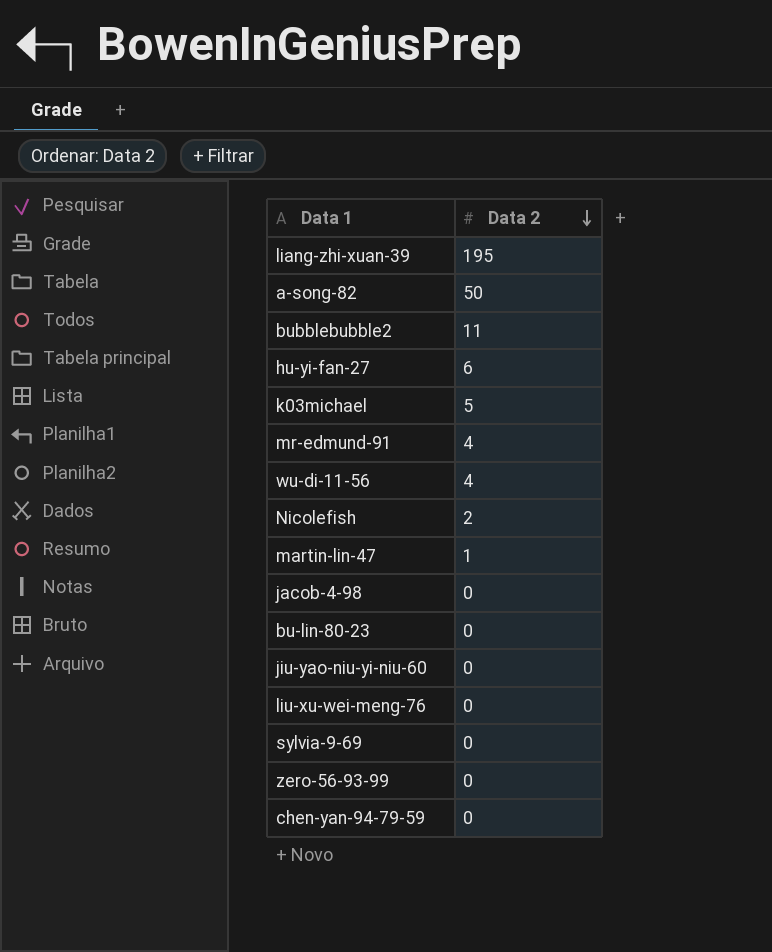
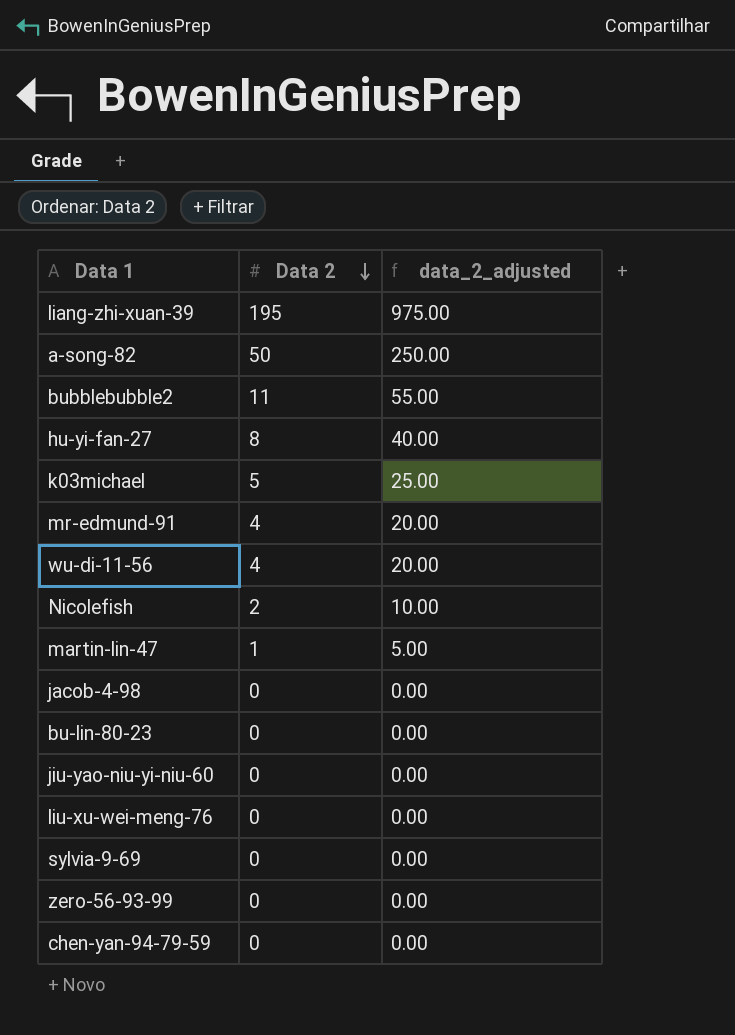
column data_2_adjusted | formula: none -> [Data 2] * 5
hu-yi-fan-27 | Data 2: 6 -> 8

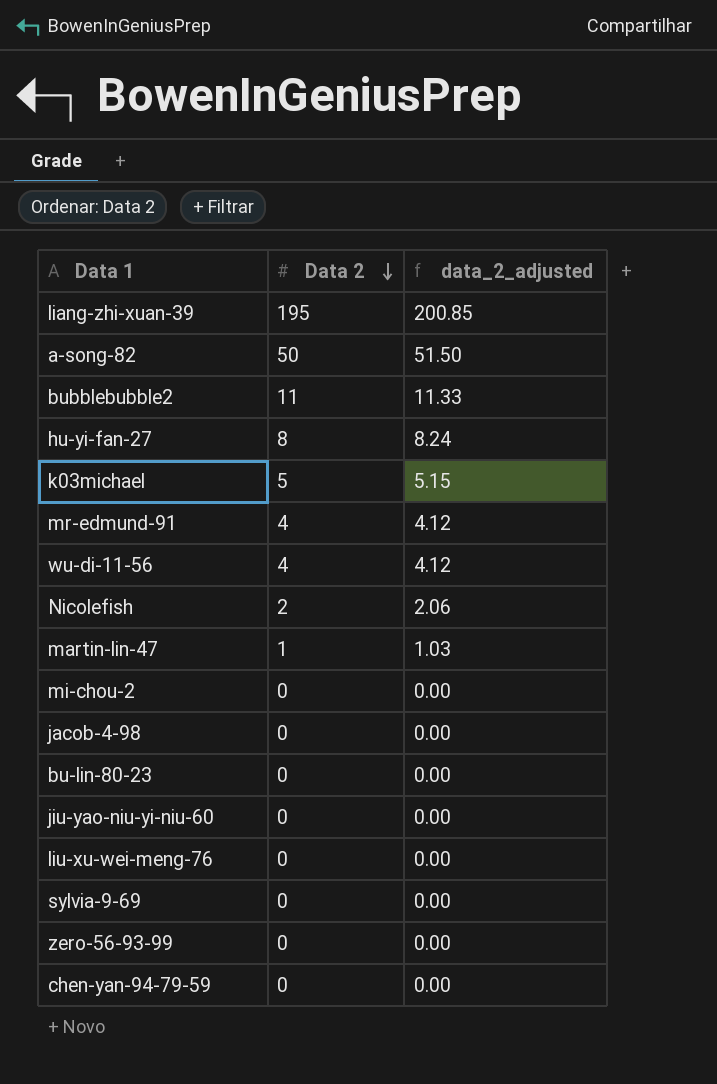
column data_2_adjusted | formula: [Data 2] * 5 -> [Data 2] * 1.03
row mi-chou-2: none -> 0 | 0.00

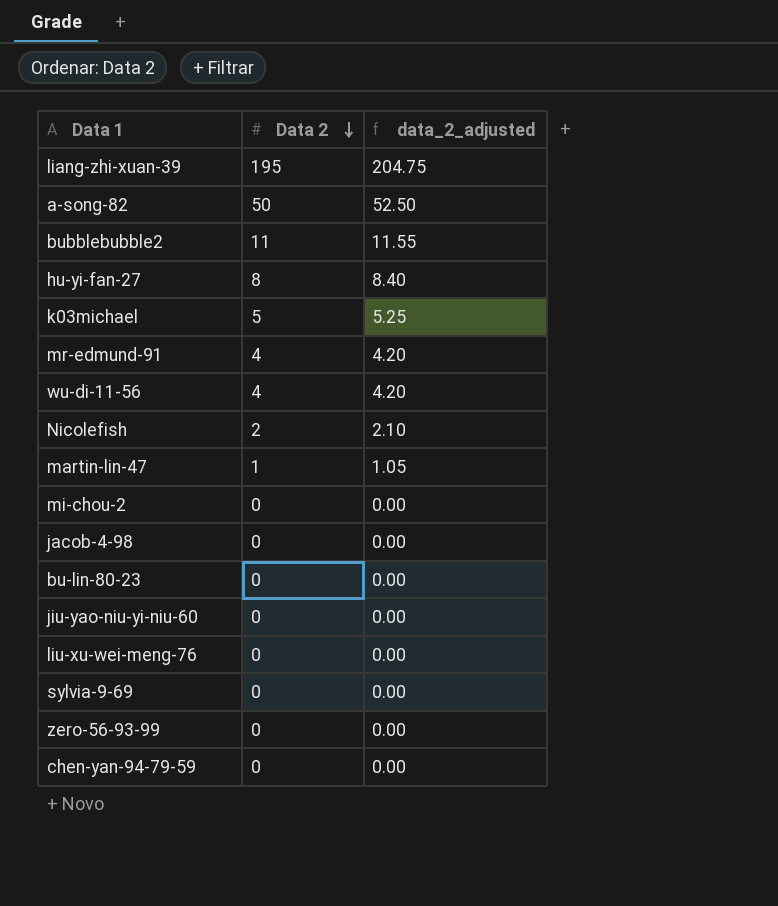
column data_2_adjusted | formula: [Data 2] * 1.03 -> [Data 2] * 1.05

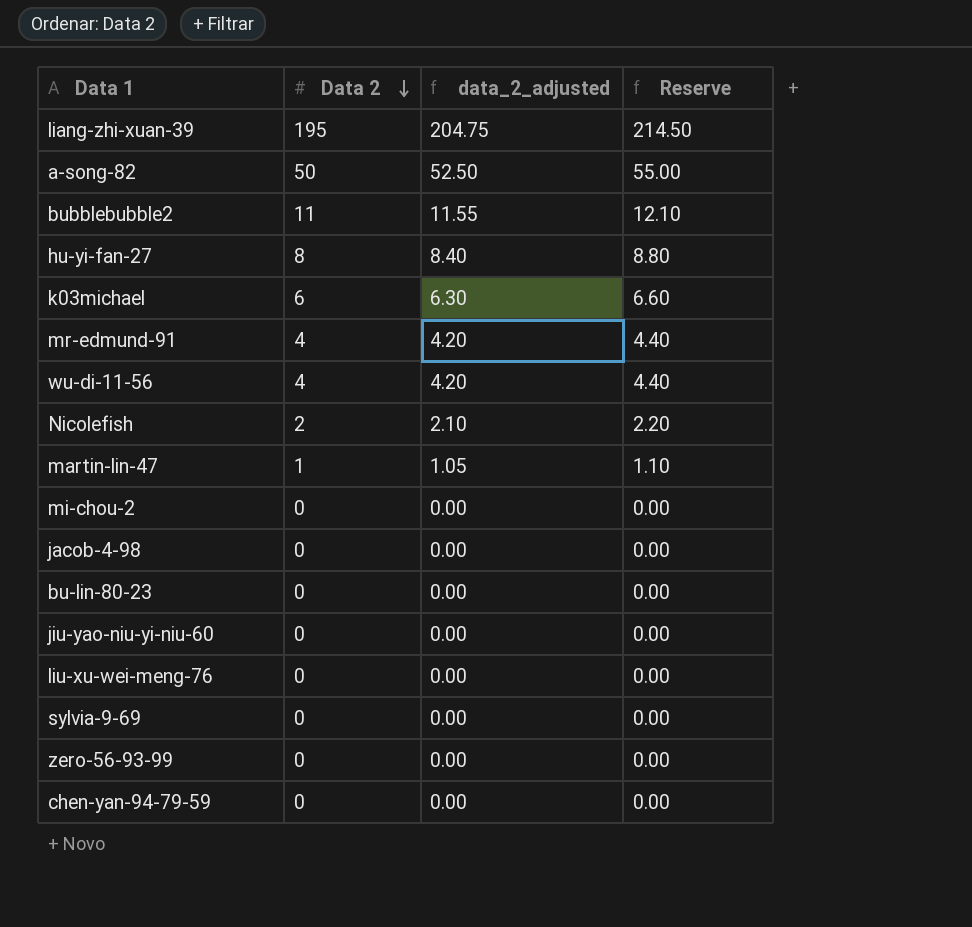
column Reserve | formula: none -> [Data 2] * 1.1
k03michael | Data 2: 5 -> 6
k03michael | data_2_adjusted: 5.25 -> 6.30

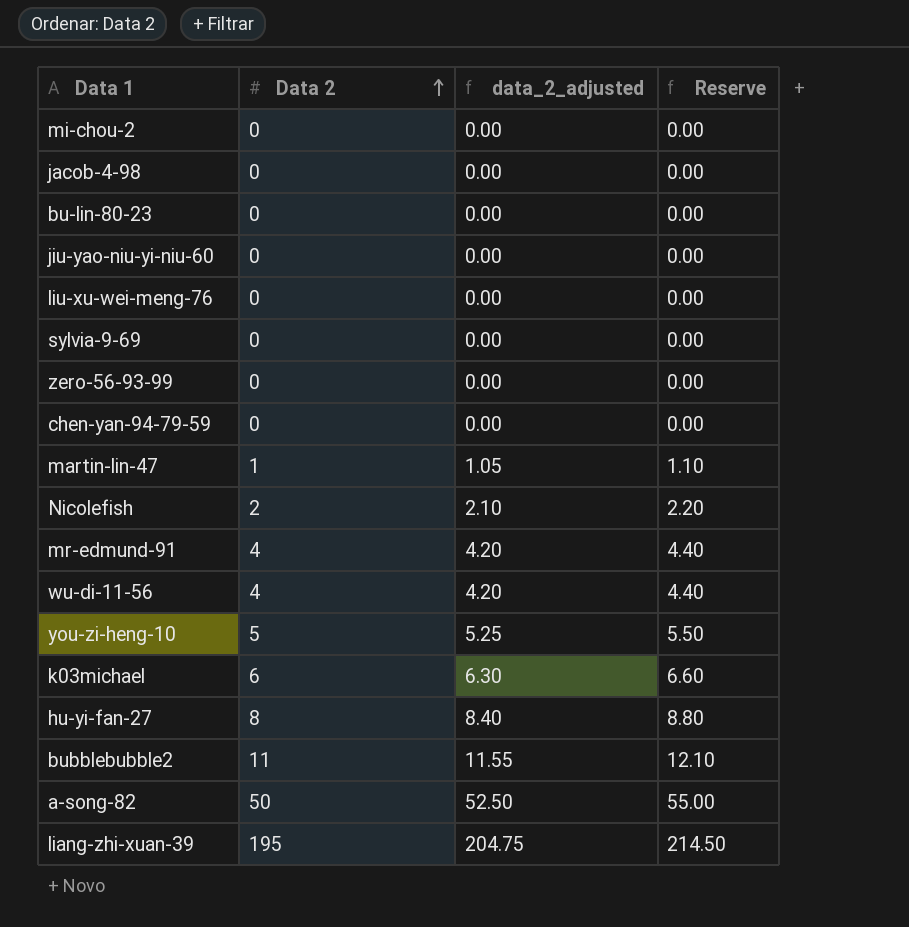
row order: Data 2 descending -> Data 2 ascending
row you-zi-heng-10: none -> 5 | 5.25 | 5.50

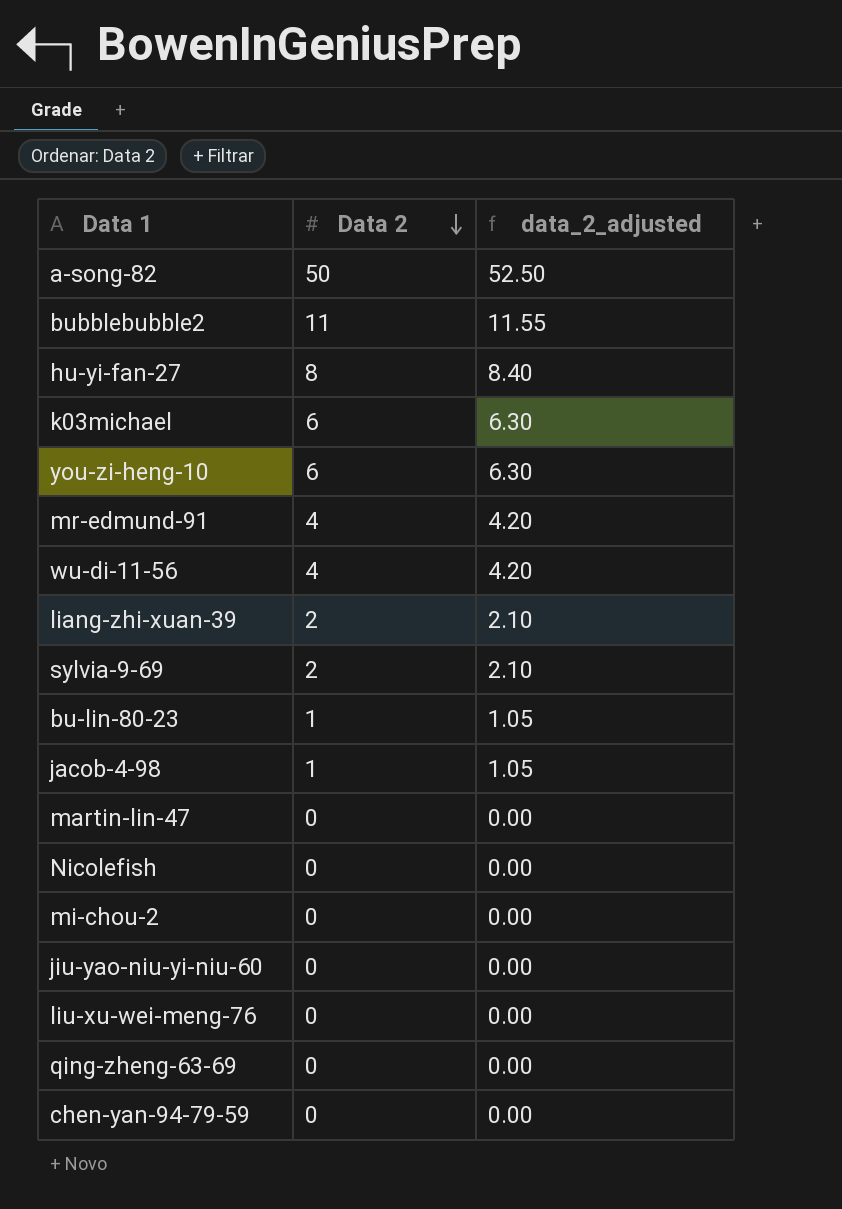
row order: Data 2 ascending -> Data 2 descending
column Reserve | formula: [Data 2] * 1.1 -> none
row zero-56-93-99: 0 | 0.00 | 0.00 -> none
you-zi-heng-10 | Data 2: 5 -> 6
you-zi-heng-10 | data_2_adjusted: 5.25 -> 6.30
liang-zhi-xuan-39 | Data 2: 195 -> 2
liang-zhi-xuan-39 | data_2_adjusted: 204.75 -> 2.10
sylvia-9-69 | Data 2: 0 -> 2
sylvia-9-69 | data_2_adjusted: 0.00 -> 2.10
bu-lin-80-23 | Data 2: 0 -> 1
bu-lin-80-23 | data_2_adjusted: 0.00 -> 1.05
jacob-4-98 | Data 2: 0 -> 1
jacob-4-98 | data_2_adjusted: 0.00 -> 1.05
martin-lin-47 | Data 2: 1 -> 0
martin-lin-47 | data_2_adjusted: 1.05 -> 0.00
Nicolefish | Data 2: 2 -> 0
Nicolefish | data_2_adjusted: 2.10 -> 0.00
row qing-zheng-63-69: none -> 0 | 0.00

